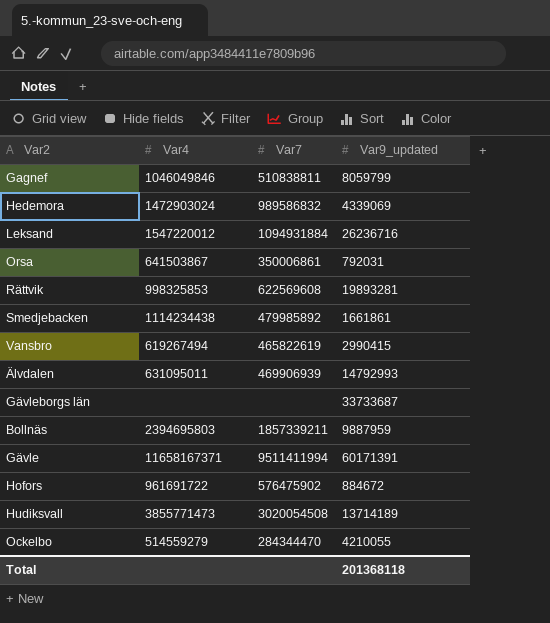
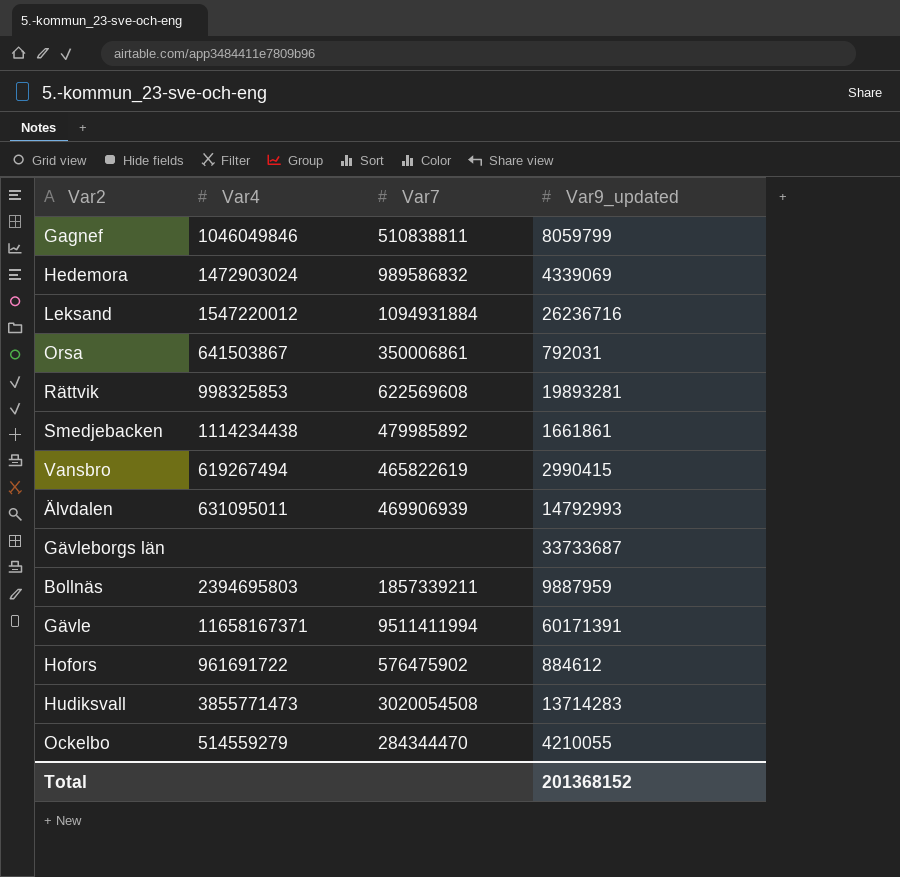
Hofors | Var9_updated: 884672 -> 884612
Hudiksvall | Var9_updated: 13714189 -> 13714283
Total | Var9_updated: 201368118 -> 201368152

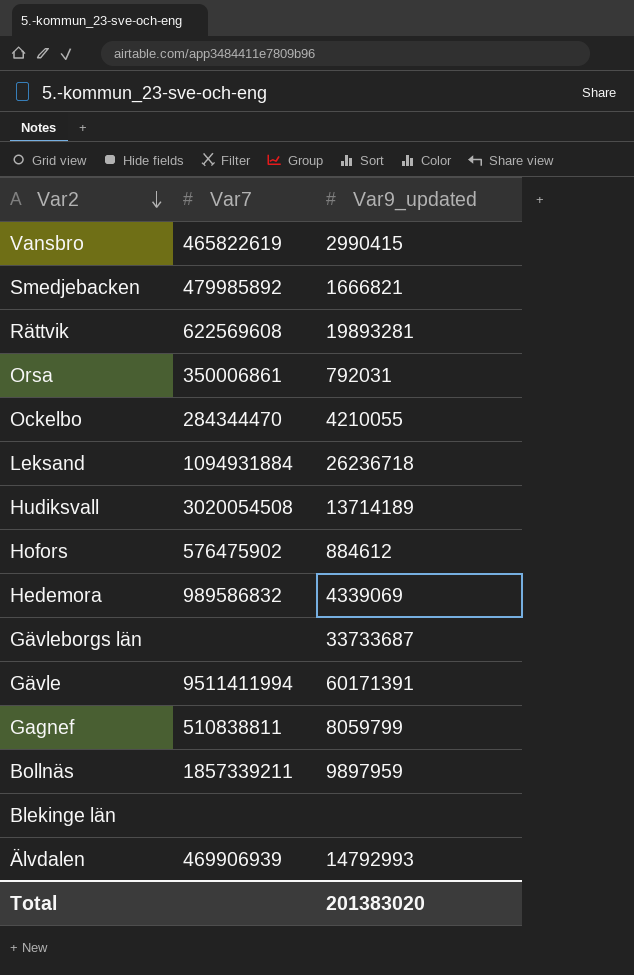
row order: none -> Var2 descending
column Var4 | position: 2 -> none
Smedjebacken | Var9_updated: 1661861 -> 1666821
Leksand | Var9_updated: 26236716 -> 26236718
Hudiksvall | Var9_updated: 13714283 -> 13714189
Bollnäs | Var9_updated: 9887959 -> 9897959
row Blekinge län: none -> none | none
Total | Var9_updated: 201368152 -> 201383020

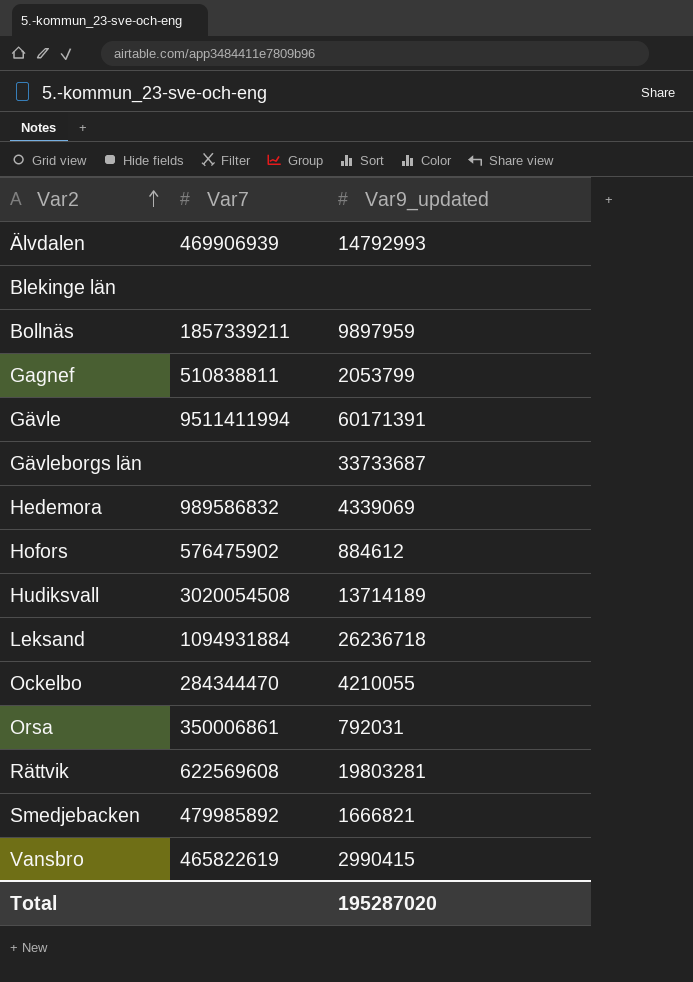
row order: Var2 descending -> Var2 ascending
Gagnef | Var9_updated: 8059799 -> 2053799
Rättvik | Var9_updated: 19893281 -> 19803281
Total | Var9_updated: 201383020 -> 195287020

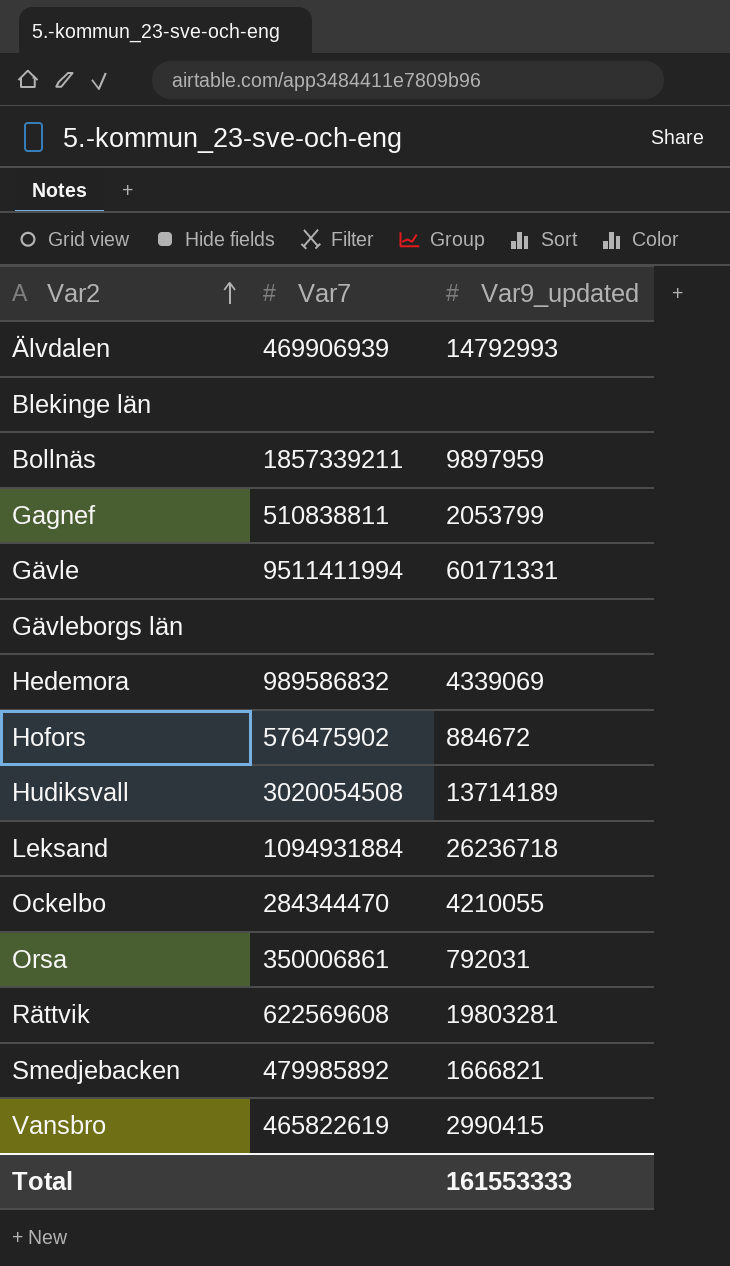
Gävle | Var9_updated: 60171391 -> 60171331
Gävleborgs län | Var9_updated: 33733687 -> none
Hofors | Var9_updated: 884612 -> 884672
Total | Var9_updated: 195287020 -> 161553333

